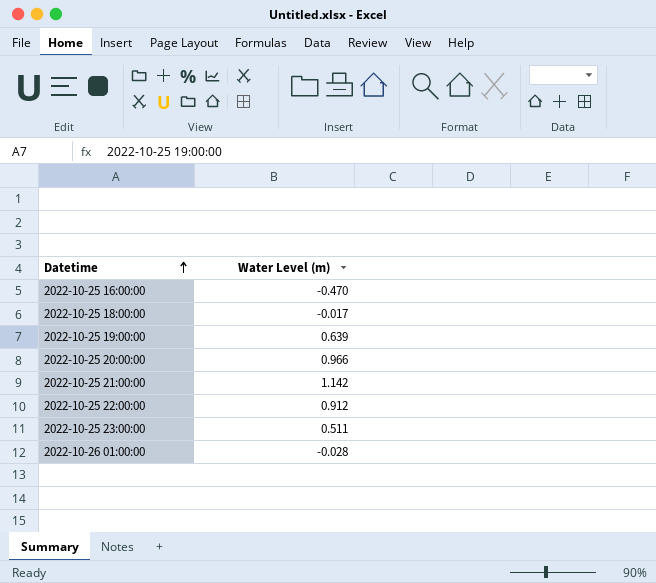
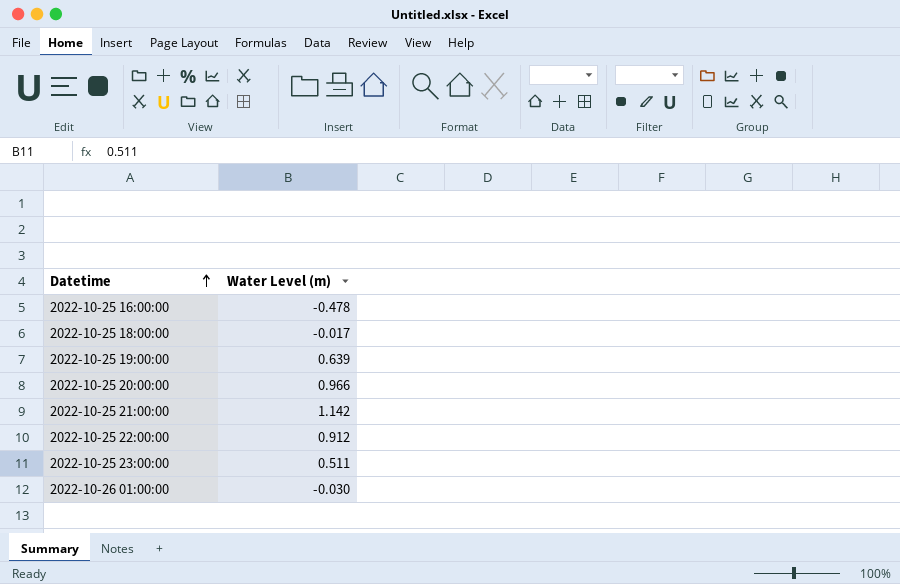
2022-10-25 16:00:00 | Water Level (m): -0.470 -> -0.478
2022-10-26 01:00:00 | Water Level (m): -0.028 -> -0.030

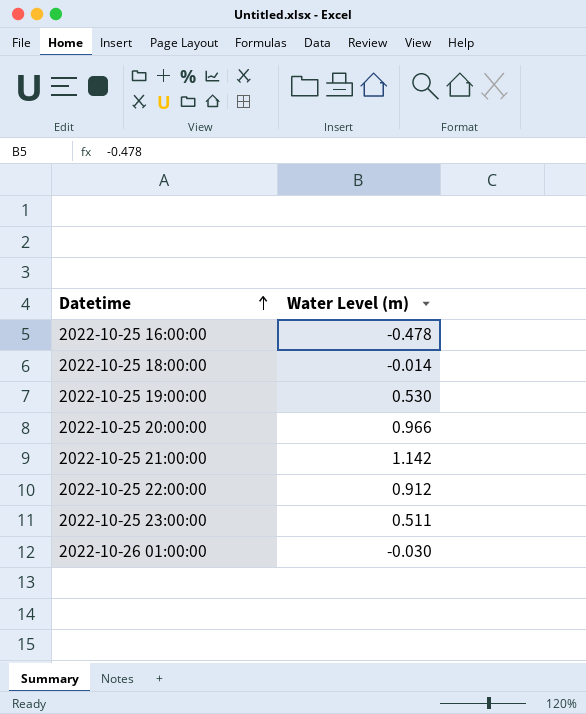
2022-10-25 18:00:00 | Water Level (m): -0.017 -> -0.014
2022-10-25 19:00:00 | Water Level (m): 0.639 -> 0.530

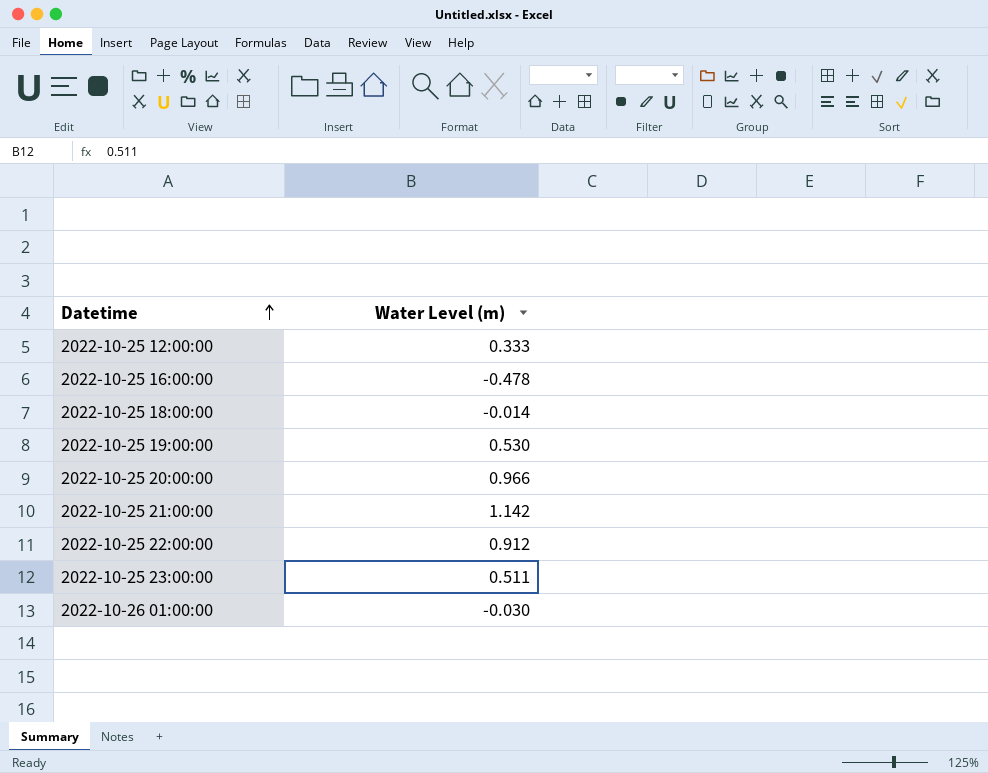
row 2022-10-25 12:00:00: none -> 0.333

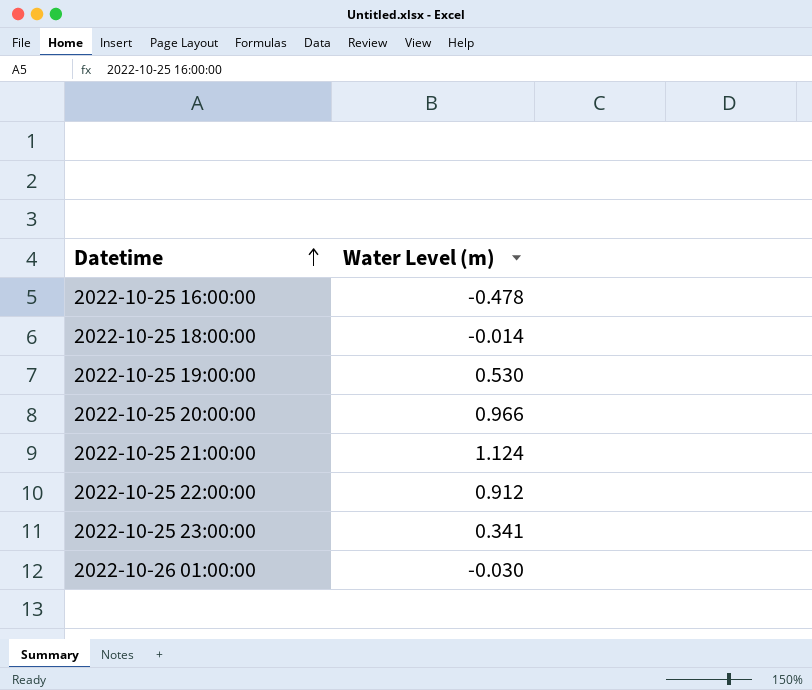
row 2022-10-25 12:00:00: 0.333 -> none
2022-10-25 21:00:00 | Water Level (m): 1.142 -> 1.124
2022-10-25 23:00:00 | Water Level (m): 0.511 -> 0.341

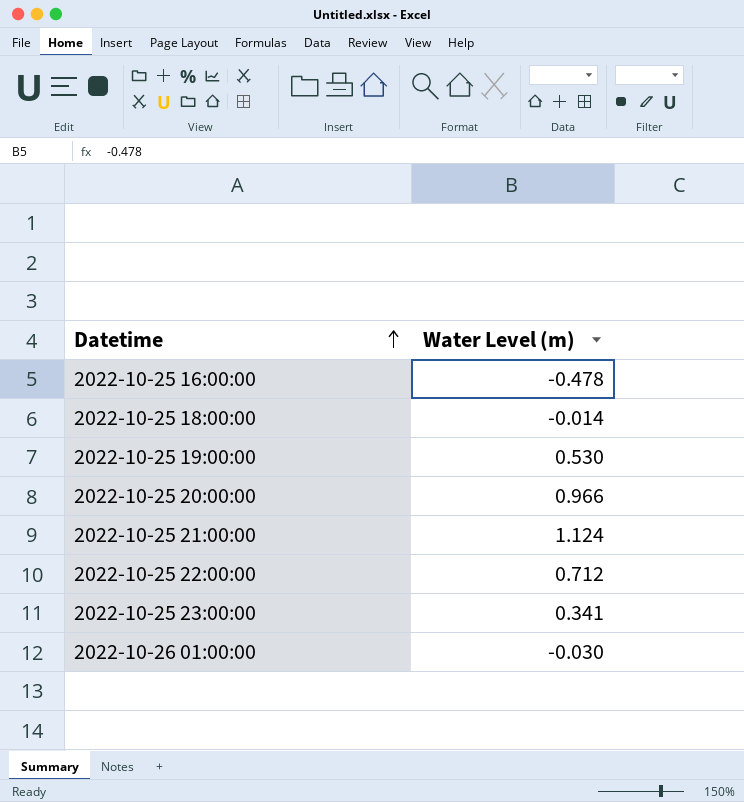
2022-10-25 22:00:00 | Water Level (m): 0.912 -> 0.712

